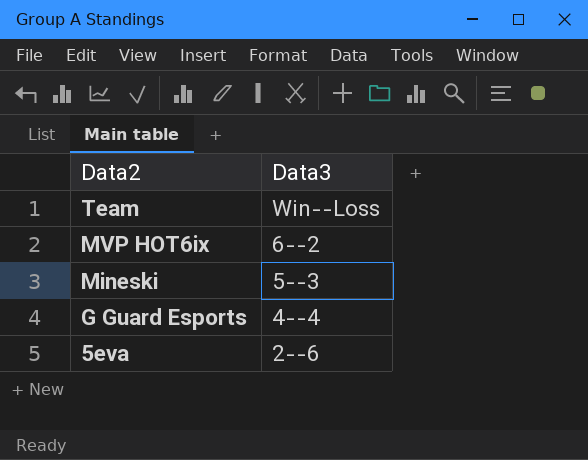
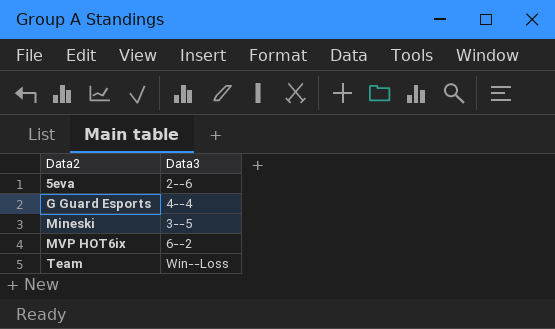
row order: Data2 descending -> Data2 ascending
Mineski | Data3: 5--3 -> 3--5

